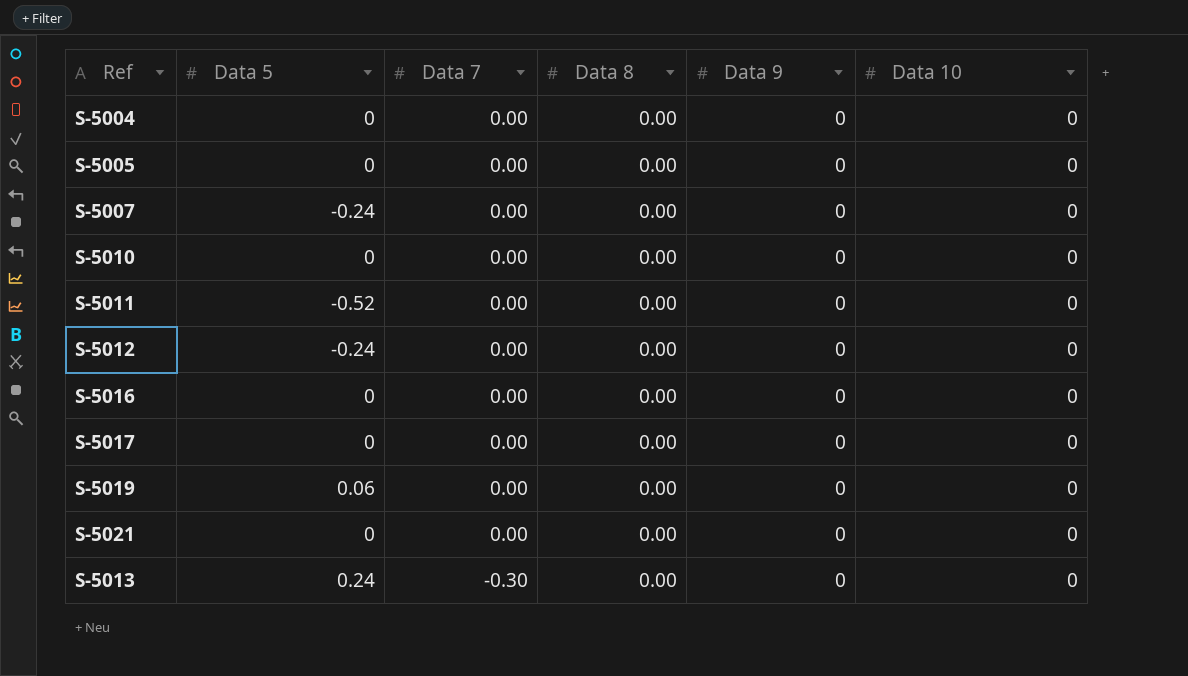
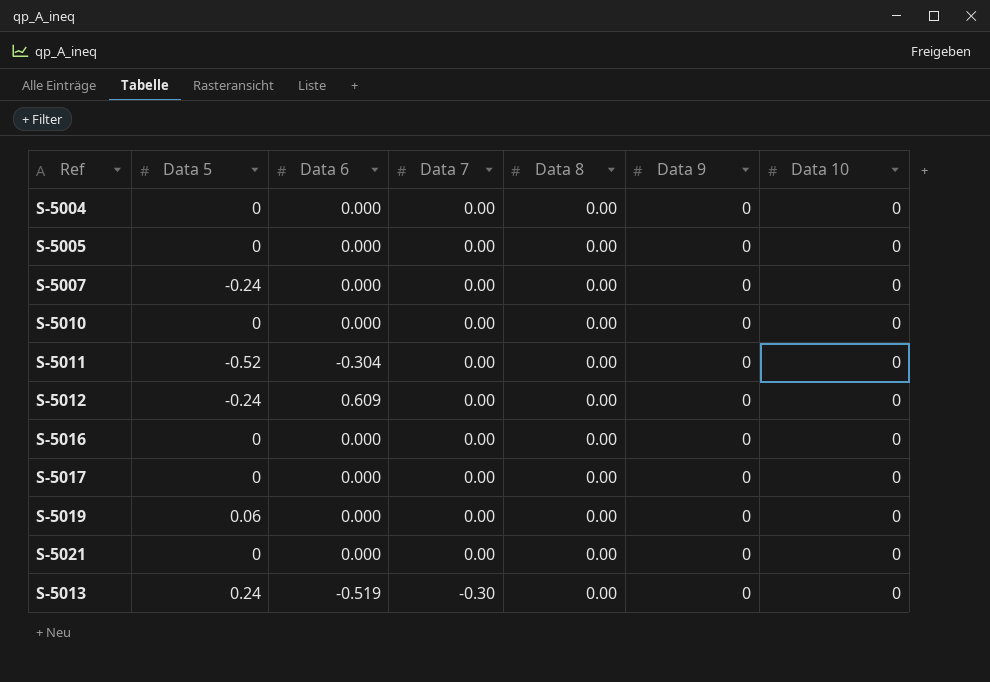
column Data 6 | position: none -> 3

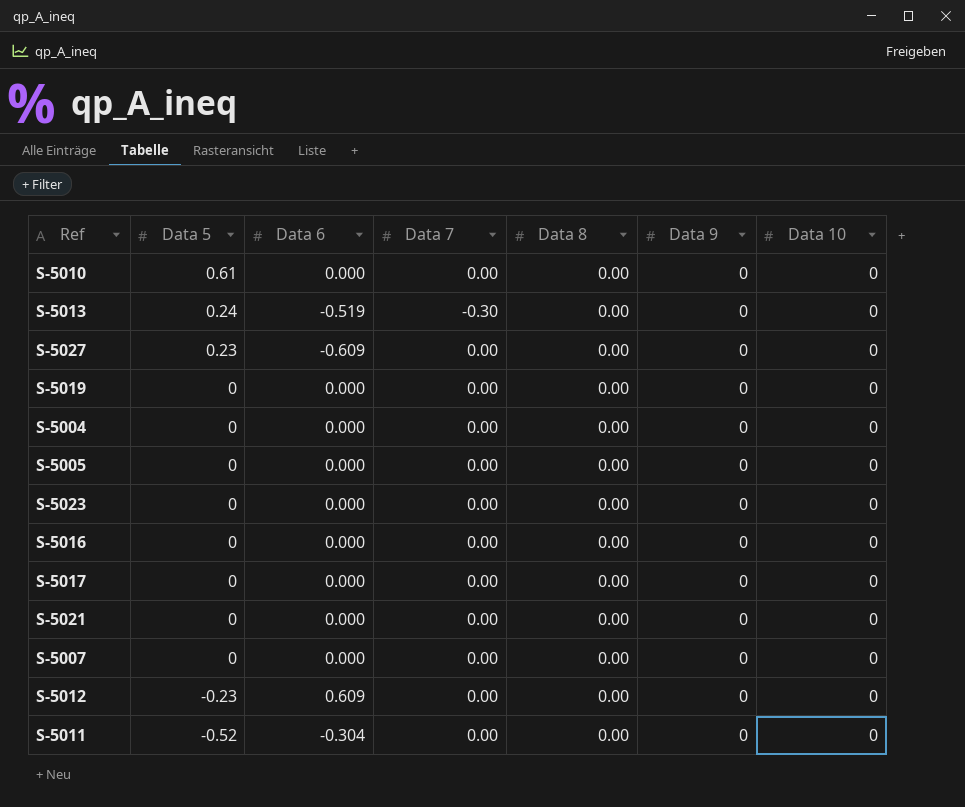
row order: Data 7 descending -> Data 5 descending
S-5010 | Data 5: 0 -> 0.61
row S-5027: none -> 0.23 | -0.609 | 0.00 | 0.00 | 0 | 0
S-5019 | Data 5: 0.06 -> 0
row S-5023: none -> 0 | 0.000 | 0.00 | 0.00 | 0 | 0
S-5007 | Data 5: -0.24 -> 0
S-5012 | Data 5: -0.24 -> -0.23

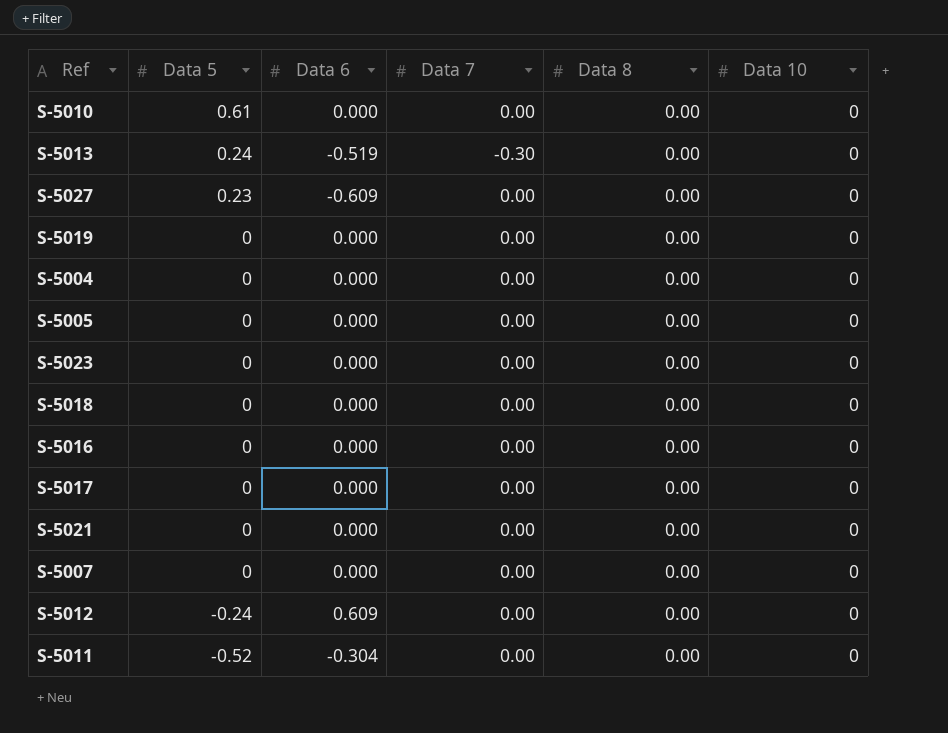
column Data 9 | position: 6 -> none
row S-5018: none -> 0 | 0.000 | 0.00 | 0.00 | 0
S-5012 | Data 5: -0.23 -> -0.24

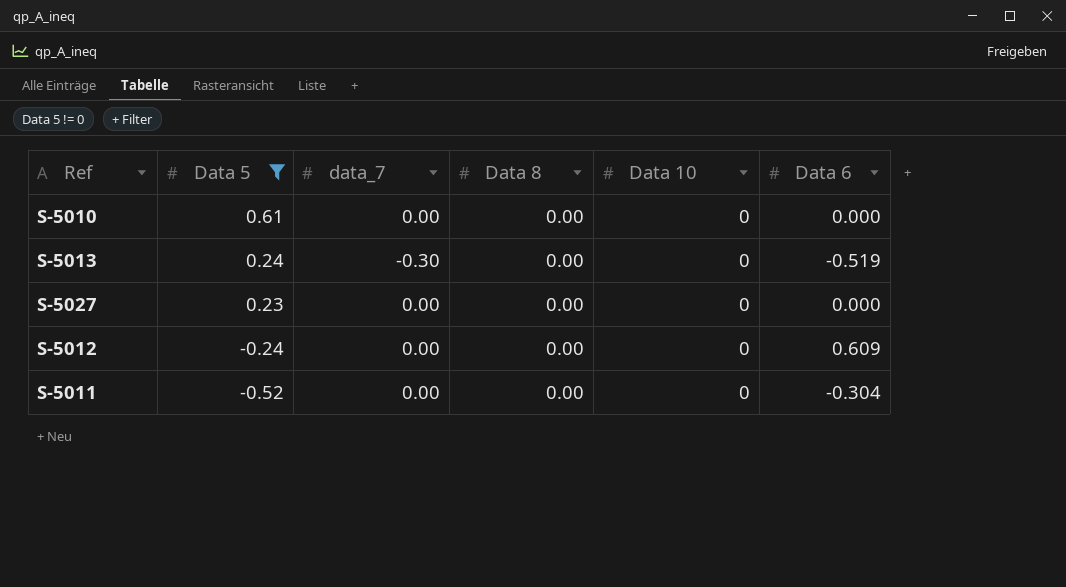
filter: none -> Data 5 != 0
column name: Data 7 -> data_7
column Data 6 | position: 3 -> 6
S-5027 | Data 6: -0.609 -> 0.000

